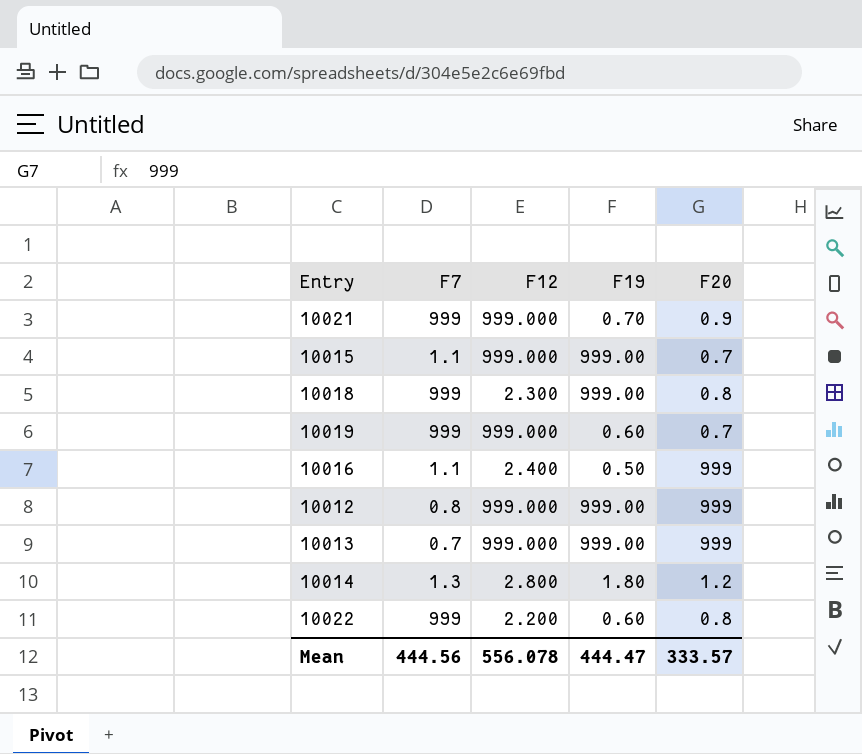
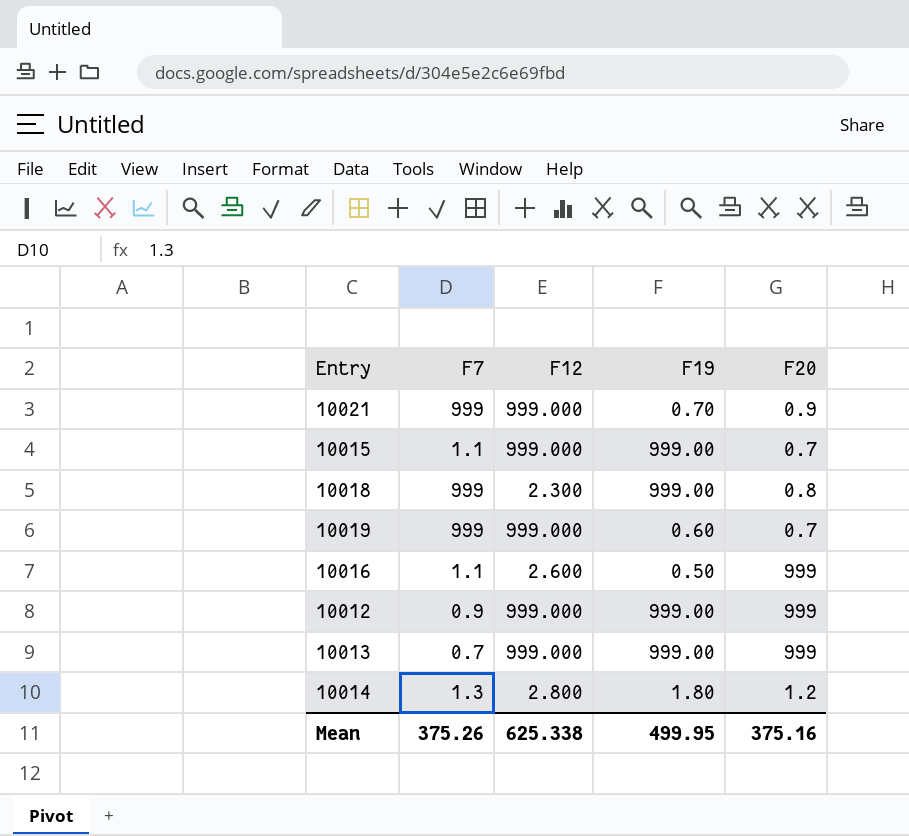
row 10022: 999 | 2.200 | 0.60 | 0.8 -> none
10016 | F12: 2.400 -> 2.600
10012 | F7: 0.8 -> 0.9
Mean | F7: 444.56 -> 375.26
Mean | F12: 556.078 -> 625.338
Mean | F19: 444.47 -> 499.95
Mean | F20: 333.57 -> 375.16

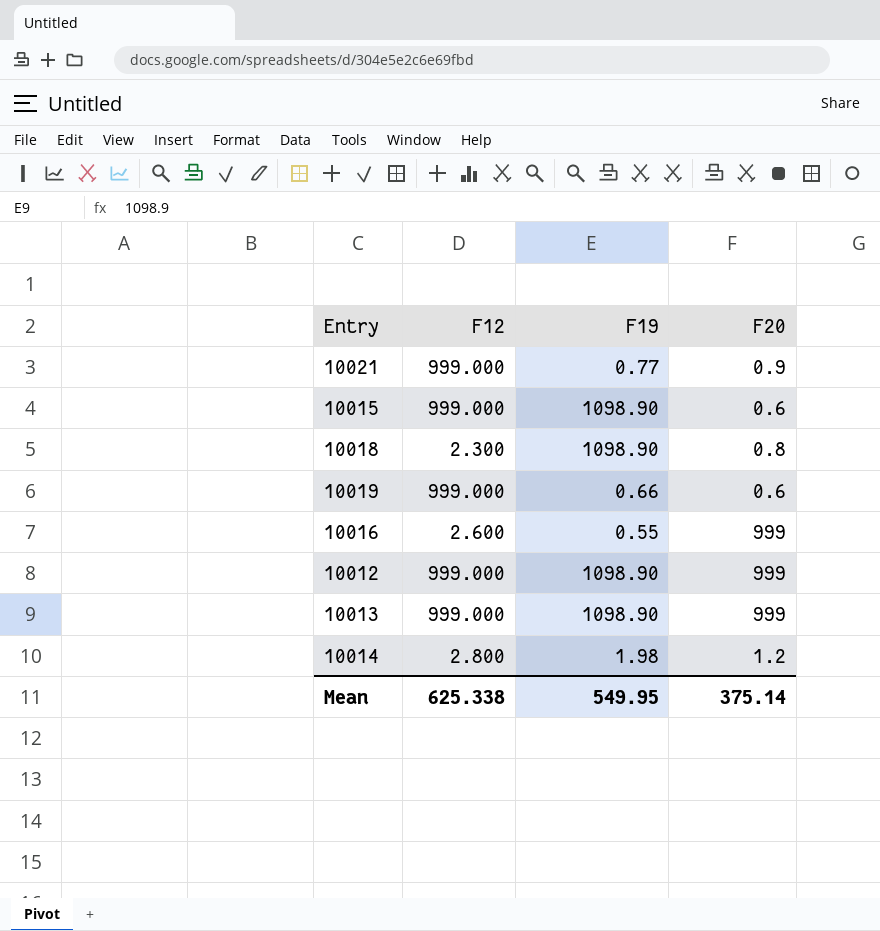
column F7 | position: 2 -> none
10021 | F19: 0.70 -> 0.77
10015 | F19: 999.00 -> 1098.90
10015 | F20: 0.7 -> 0.6
10018 | F19: 999.00 -> 1098.90
10019 | F19: 0.60 -> 0.66
10019 | F20: 0.7 -> 0.6
10016 | F19: 0.50 -> 0.55
10012 | F19: 999.00 -> 1098.90
10013 | F19: 999.00 -> 1098.90
10014 | F19: 1.80 -> 1.98
Mean | F19: 499.95 -> 549.95
Mean | F20: 375.16 -> 375.14

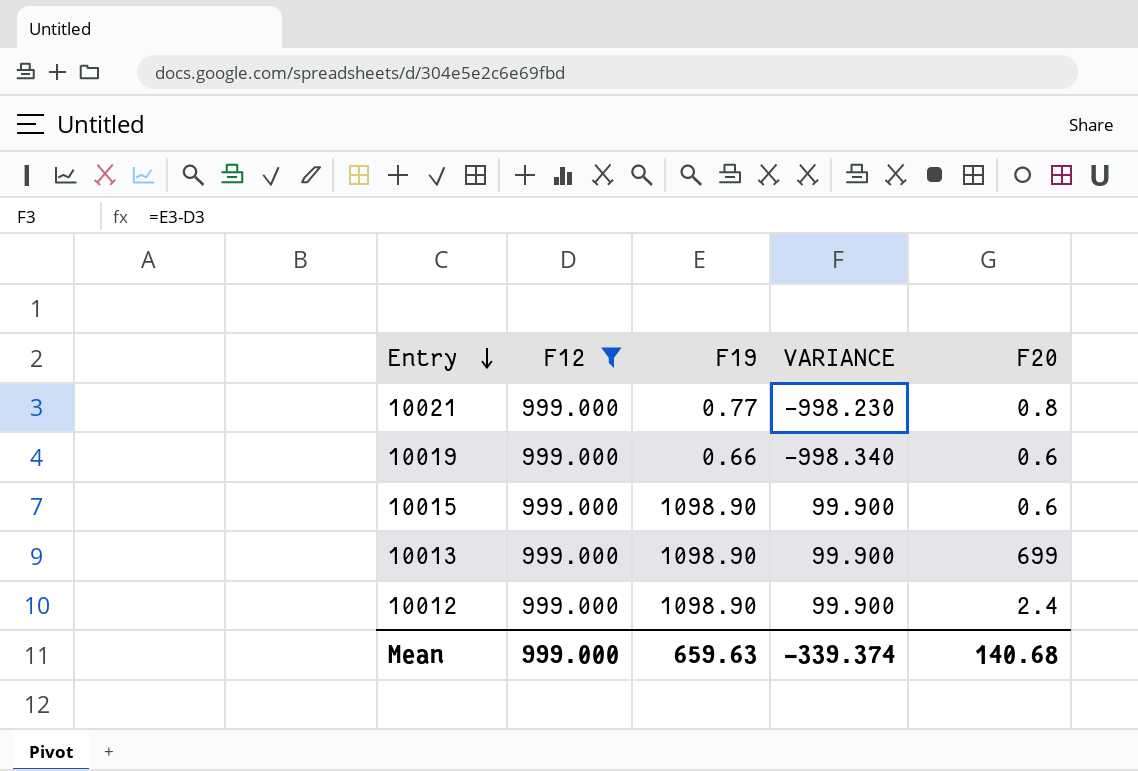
filter: none -> F12 = 999.000
row order: none -> Entry descending
column VARIANCE | formula: none -> [F19] - [F12]
10021 | F20: 0.9 -> 0.8
10013 | F20: 999 -> 699
10012 | F20: 999 -> 2.4
Mean | F12: 625.338 -> 999.000
Mean | F19: 549.95 -> 659.63
Mean | F20: 375.14 -> 140.68

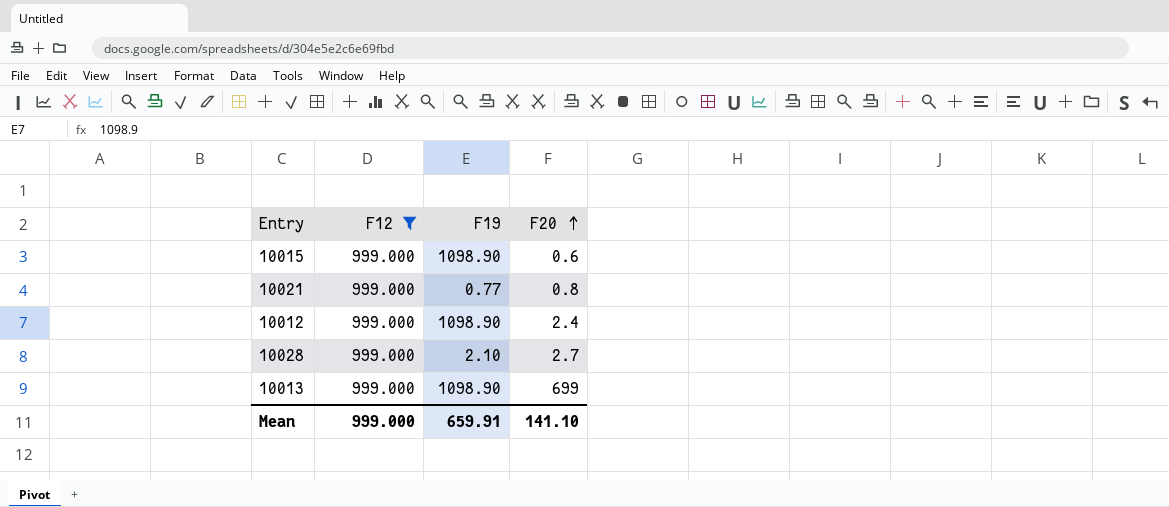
row order: Entry descending -> F20 ascending
column VARIANCE | formula: [F19] - [F12] -> none
row 10019: 999.000 | 0.66 | -998.340 | 0.6 -> none
row 10028: none -> 999.000 | 2.10 | 2.7
Mean | F19: 659.63 -> 659.91
Mean | F20: 140.68 -> 141.10

